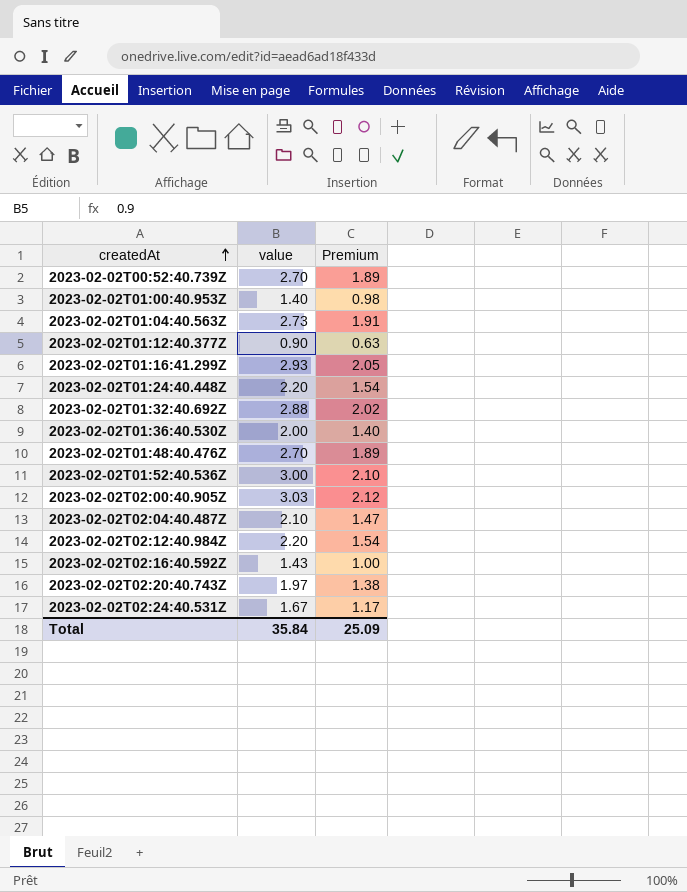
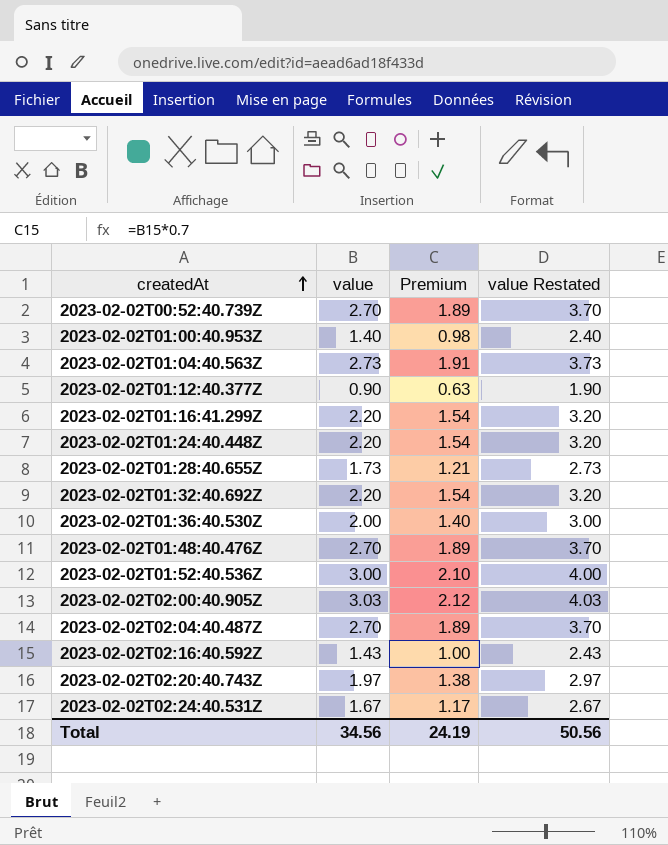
column value Restated | formula: none -> [value] + 1
row 2023-02-02T02:12:40.984Z: 2.20 | 1.54 -> none
2023-02-02T01:16:41.299Z | value: 2.93 -> 2.20
2023-02-02T01:16:41.299Z | Premium: 2.05 -> 1.54
row 2023-02-02T01:28:40.655Z: none -> 1.73 | 1.21 | 2.73
2023-02-02T01:32:40.692Z | value: 2.88 -> 2.20
2023-02-02T01:32:40.692Z | Premium: 2.02 -> 1.54
2023-02-02T02:04:40.487Z | value: 2.10 -> 2.70
2023-02-02T02:04:40.487Z | Premium: 1.47 -> 1.89
Total | value: 35.84 -> 34.56
Total | Premium: 25.09 -> 24.19

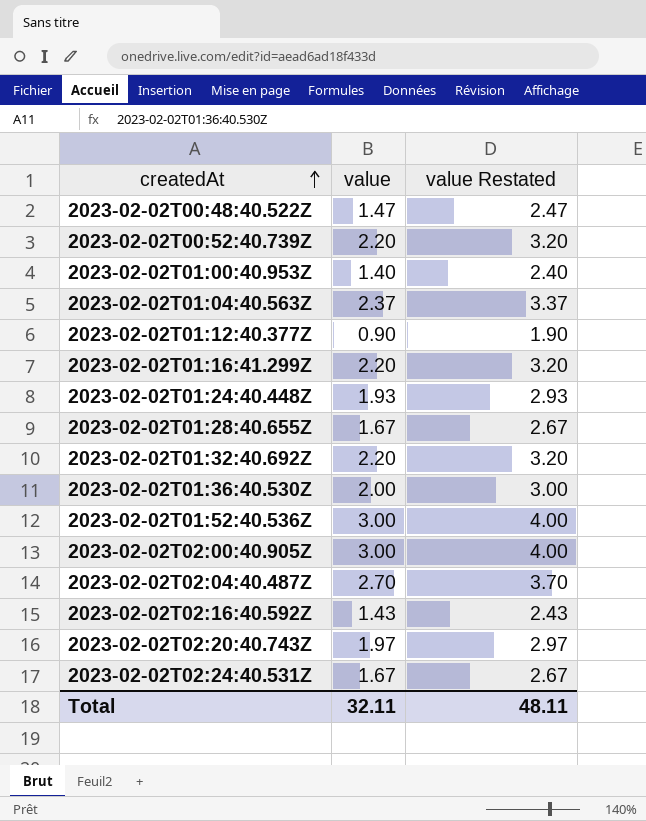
column Premium | formula: [value] * 0.7 -> none
row 2023-02-02T01:48:40.476Z: 2.70 | 1.89 | 3.70 -> none
row 2023-02-02T00:48:40.522Z: none -> 1.47 | 2.47
2023-02-02T00:52:40.739Z | value: 2.70 -> 2.20
2023-02-02T00:52:40.739Z | value Restated: 3.70 -> 3.20
2023-02-02T01:04:40.563Z | value: 2.73 -> 2.37
2023-02-02T01:04:40.563Z | value Restated: 3.73 -> 3.37
2023-02-02T01:24:40.448Z | value: 2.20 -> 1.93
2023-02-02T01:24:40.448Z | value Restated: 3.20 -> 2.93
2023-02-02T01:28:40.655Z | value: 1.73 -> 1.67
2023-02-02T01:28:40.655Z | value Restated: 2.73 -> 2.67
2023-02-02T02:00:40.905Z | value: 3.03 -> 3.00
2023-02-02T02:00:40.905Z | value Restated: 4.03 -> 4.00
Total | value: 34.56 -> 32.11
Total | value Restated: 50.56 -> 48.11

